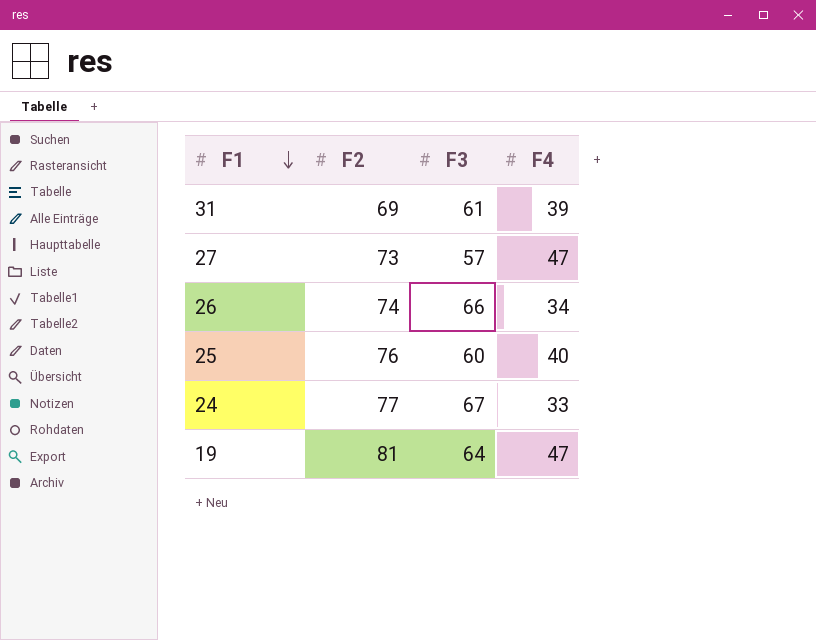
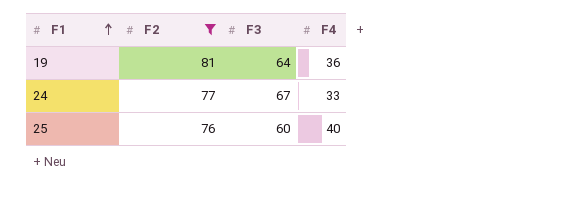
filter: none -> F2 >= 76
row order: F1 descending -> F1 ascending
19 | F4: 47 -> 36

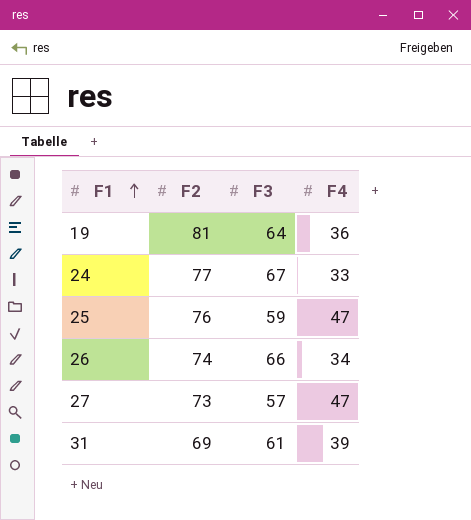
filter: F2 >= 76 -> none
25 | F3: 60 -> 59
25 | F4: 40 -> 47

